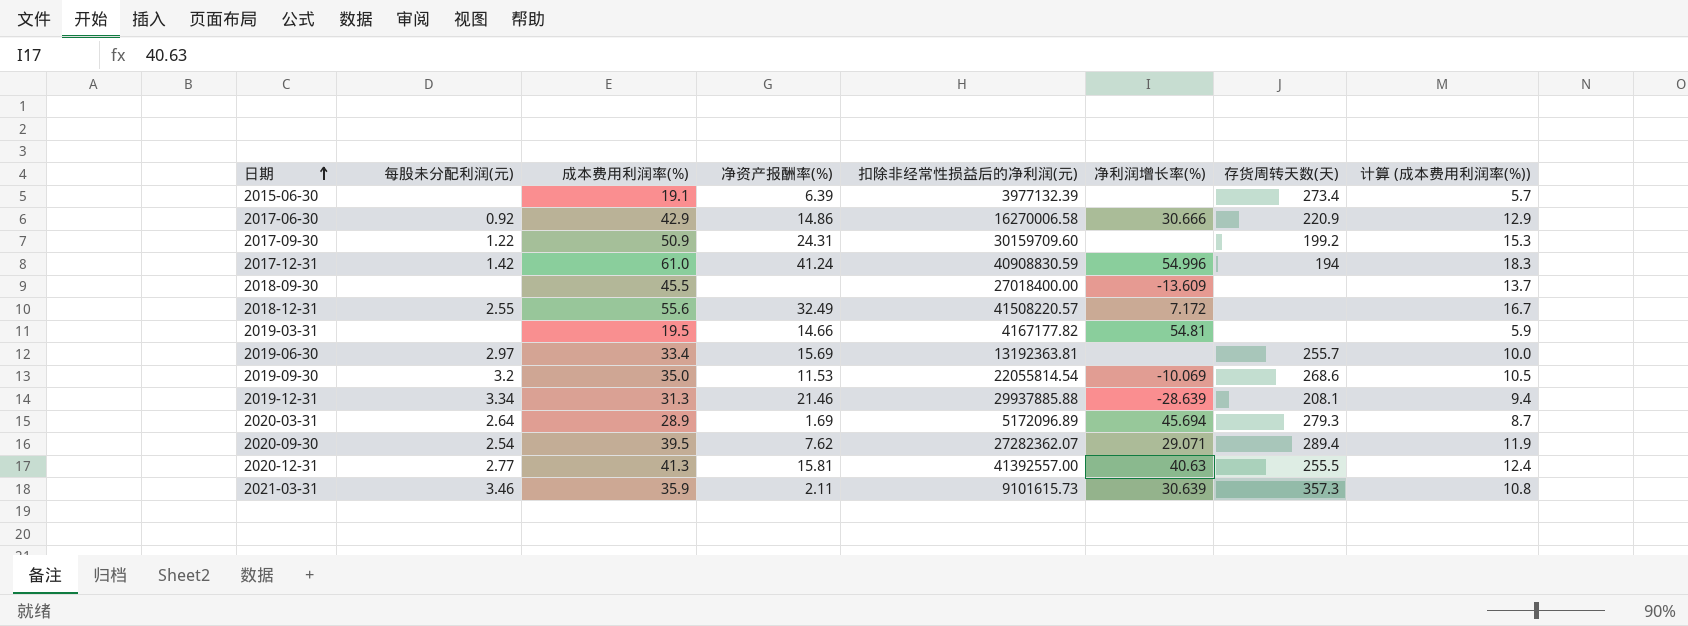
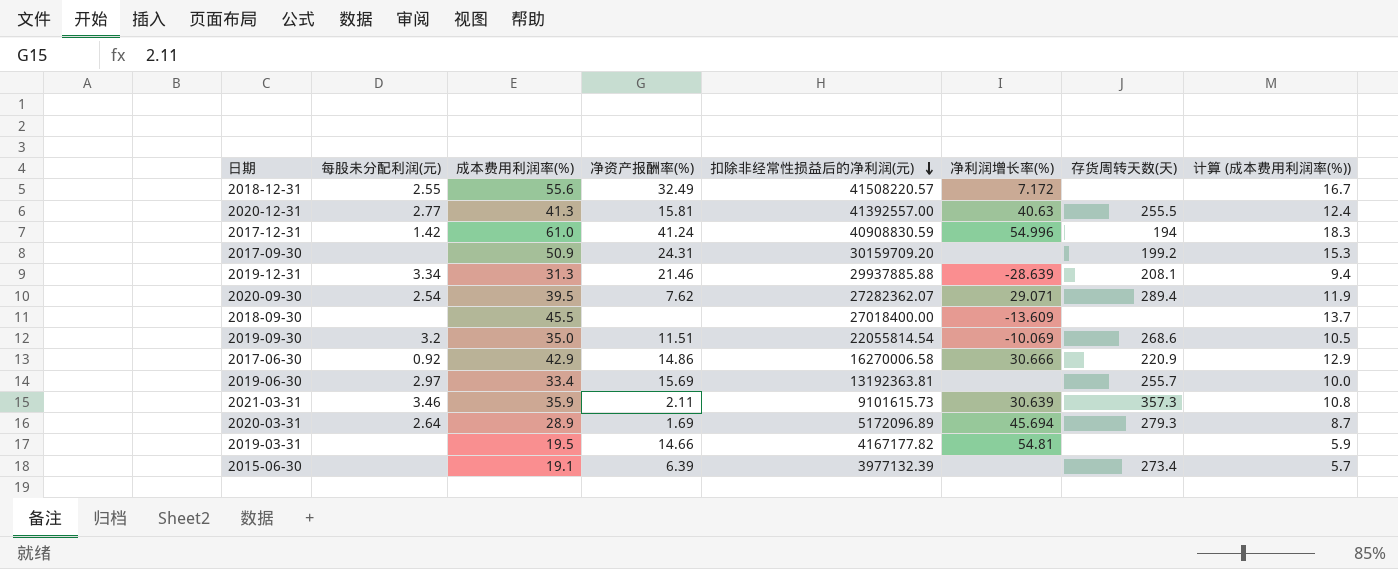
row order: 日期 ascending -> 扣除非经常性损益后的净利润(元) descending
2017-09-30 | 每股未分配利润(元): 1.22 -> none
2017-09-30 | 扣除非经常性损益后的净利润(元): 30159709.60 -> 30159709.20
2019-09-30 | 净资产报酬率(%): 11.53 -> 11.51

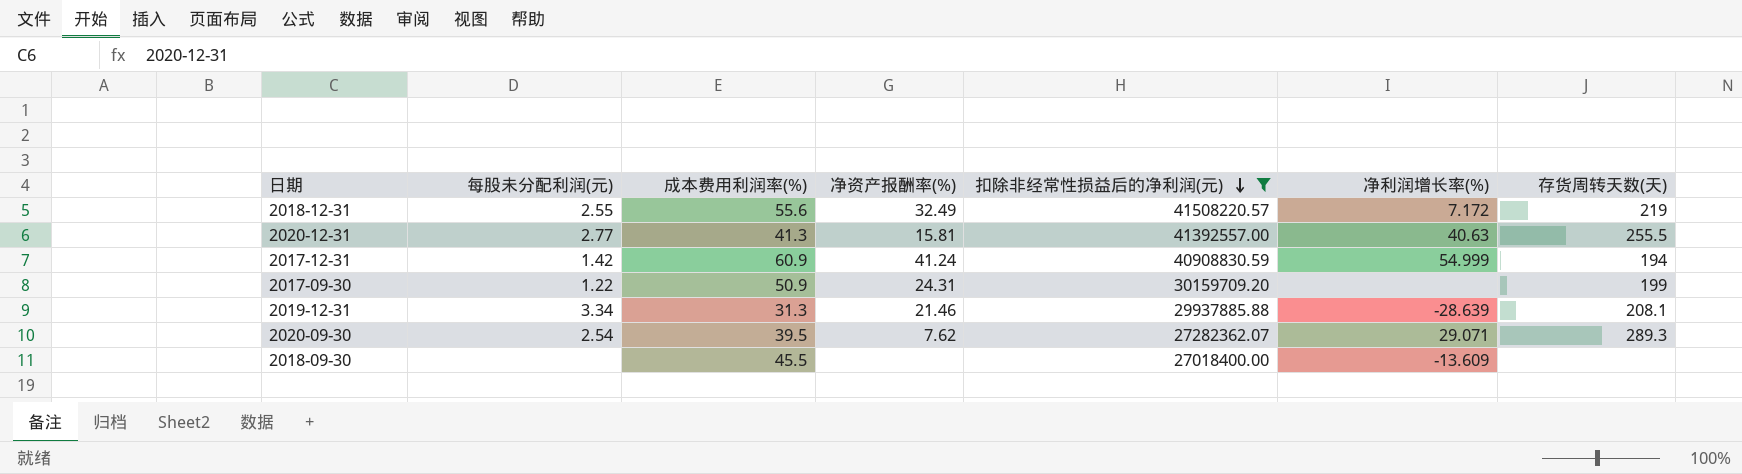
filter: none -> 扣除非经常性损益后的净利润(元) >= 27018400.00
column 计算 (成本费用利润率(%)) | formula: [成本费用利润率(%)] * 0.3 -> none
2018-12-31 | 存货周转天数(天): none -> 219
2017-12-31 | 成本费用利润率(%): 61.0 -> 60.9
2017-12-31 | 净利润增长率(%): 54.996 -> 54.999
2017-09-30 | 每股未分配利润(元): none -> 1.22
2017-09-30 | 存货周转天数(天): 199.2 -> 199
2020-09-30 | 存货周转天数(天): 289.4 -> 289.3

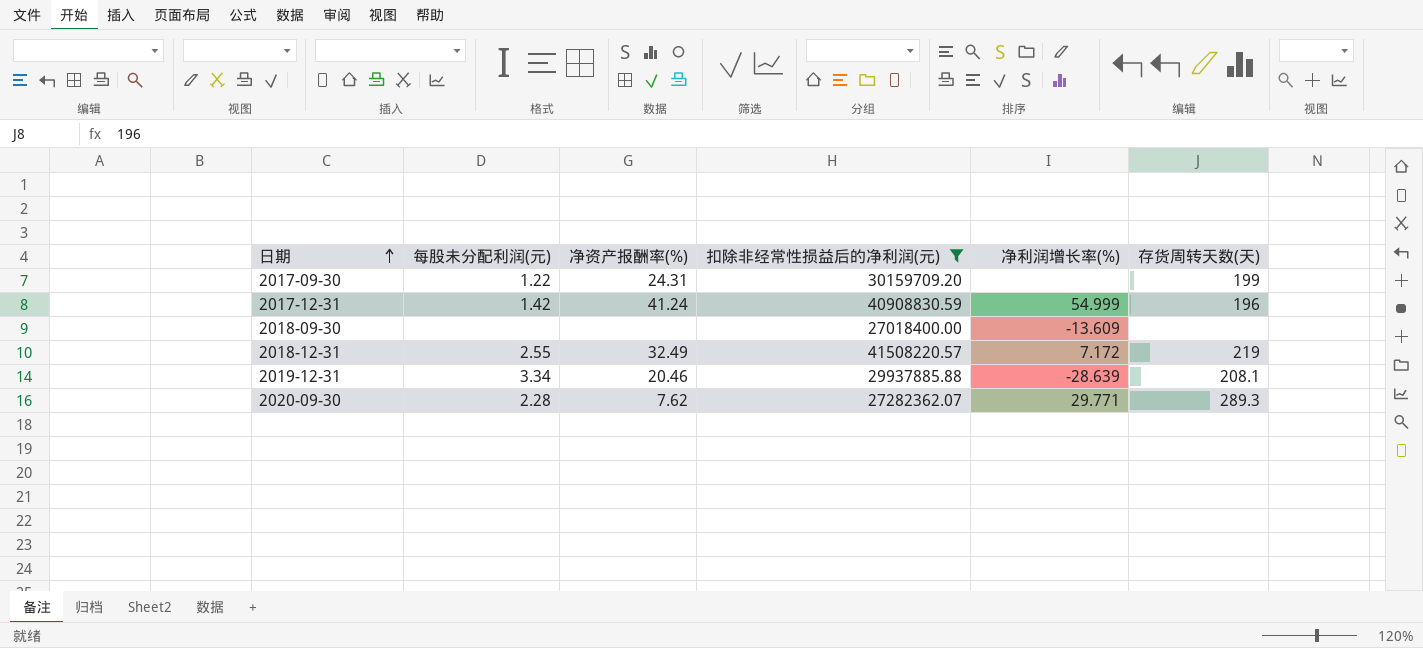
row order: 扣除非经常性损益后的净利润(元) descending -> 日期 ascending
column 成本费用利润率(%) | position: 3 -> none
row 2020-12-31: 2.77 | 41.3 | 15.81 | 41392557.00 | 40.63 | 255.5 -> none
2017-12-31 | 存货周转天数(天): 194 -> 196
2019-12-31 | 净资产报酬率(%): 21.46 -> 20.46
2020-09-30 | 每股未分配利润(元): 2.54 -> 2.28
2020-09-30 | 净利润增长率(%): 29.071 -> 29.771

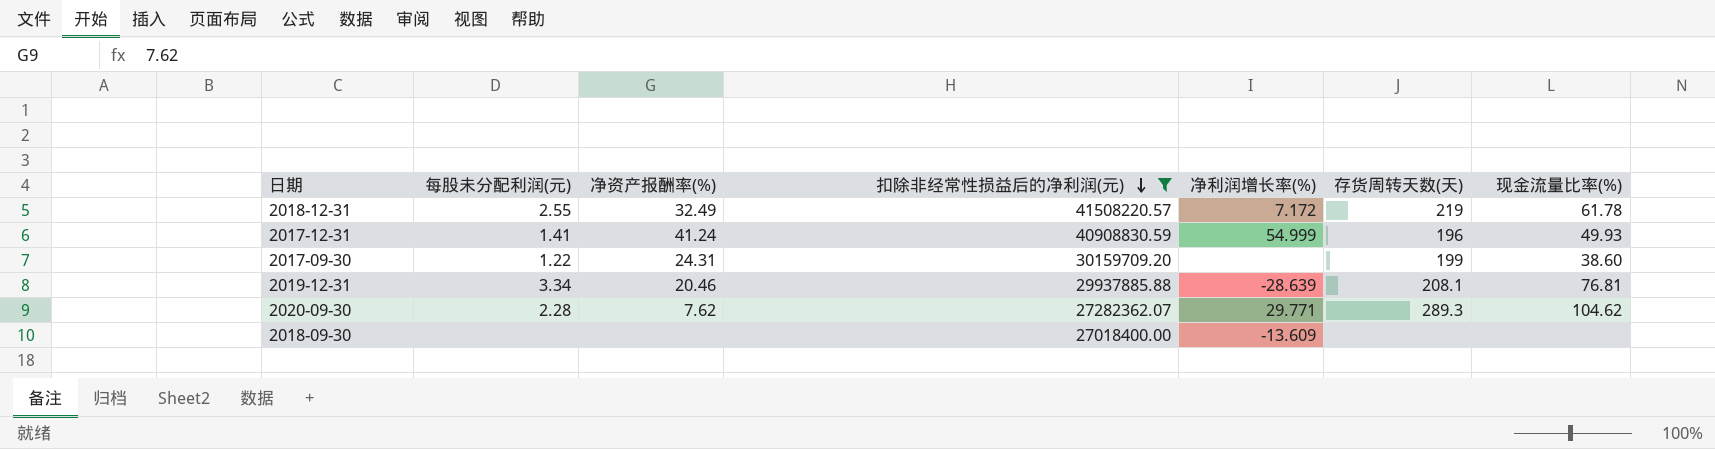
row order: 日期 ascending -> 扣除非经常性损益后的净利润(元) descending
column 现金流量比率(%) | position: none -> 7
2017-12-31 | 每股未分配利润(元): 1.42 -> 1.41

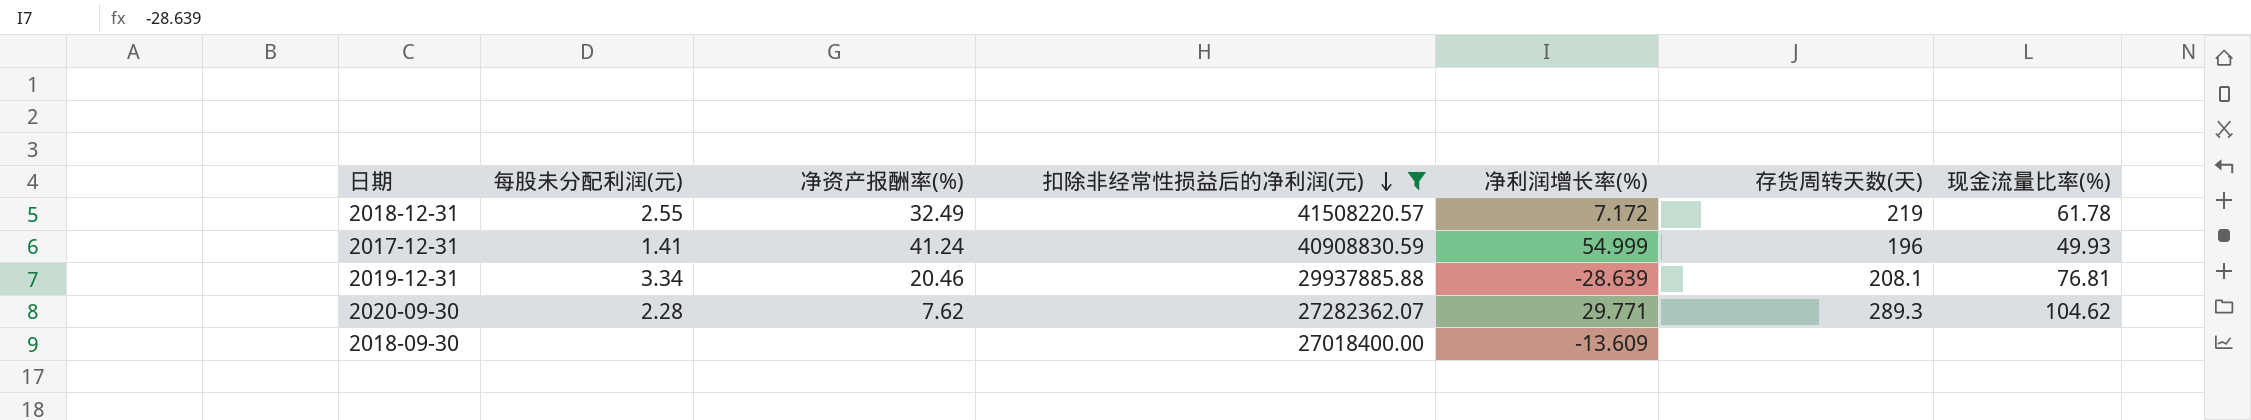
row 2017-09-30: 1.22 | 24.31 | 30159709.20 | none | 199 | 38.60 -> none

